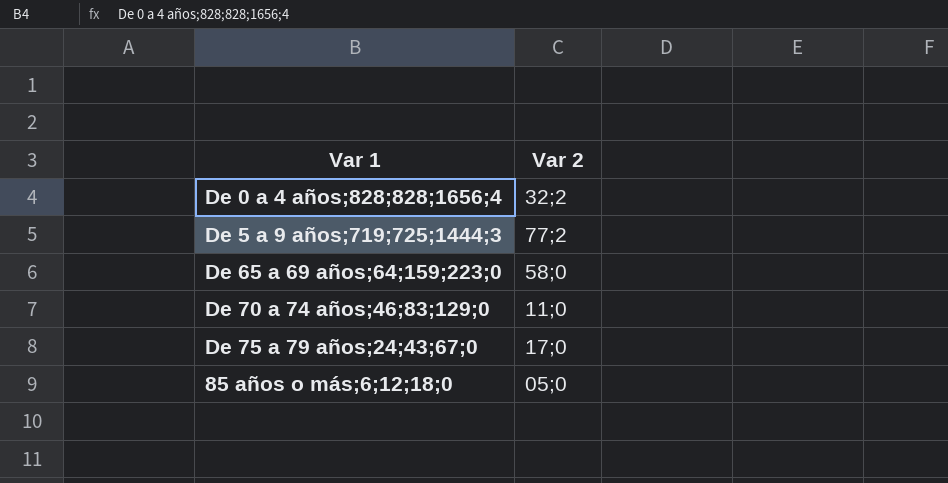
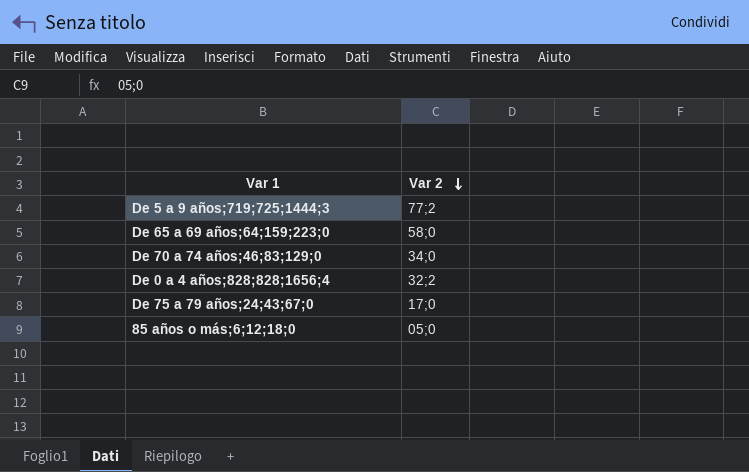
row order: none -> Var 2 descending
De 70 a 74 años;46;83;129;0 | Var 2: 11;0 -> 34;0

